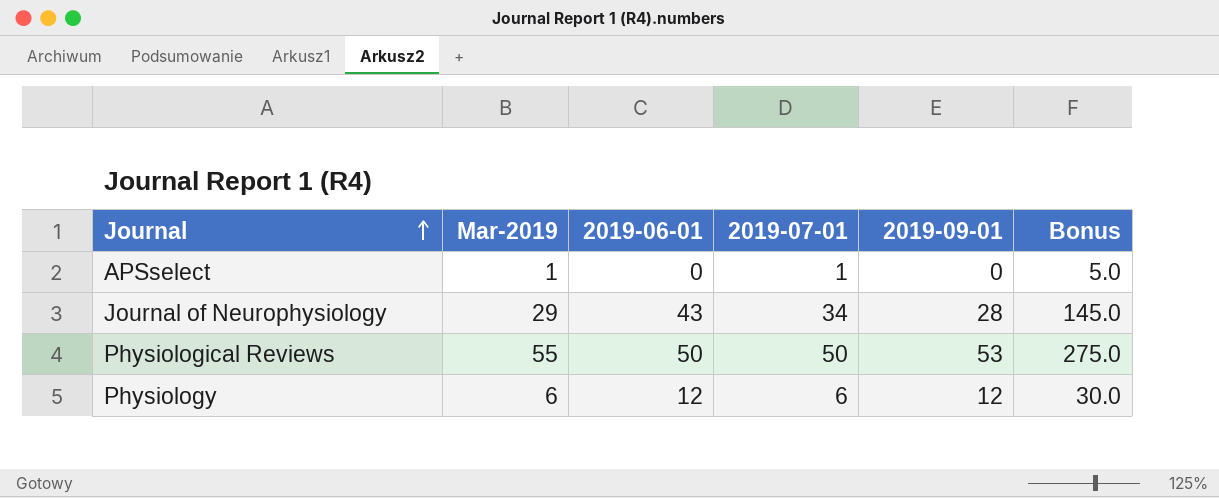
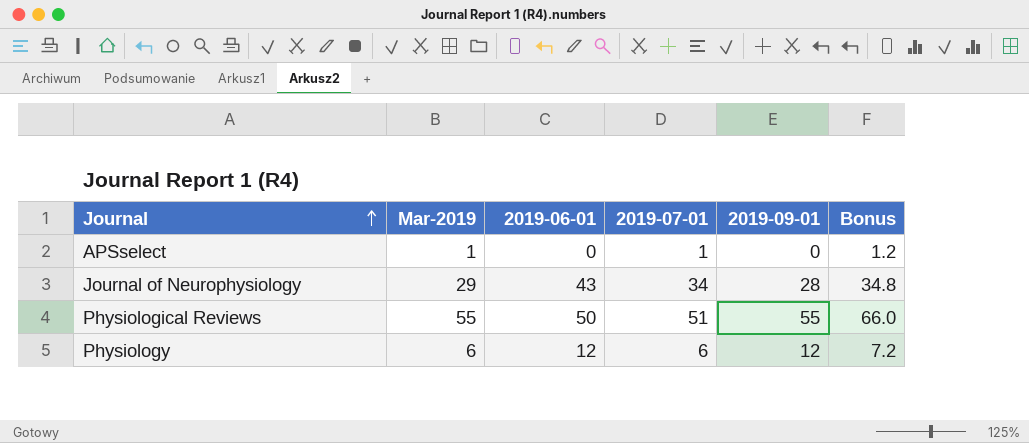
column Bonus | formula: [Mar-2019] * 5 -> [Mar-2019] * 1.2
Physiological Reviews | 2019-07-01: 50 -> 51
Physiological Reviews | 2019-09-01: 53 -> 55

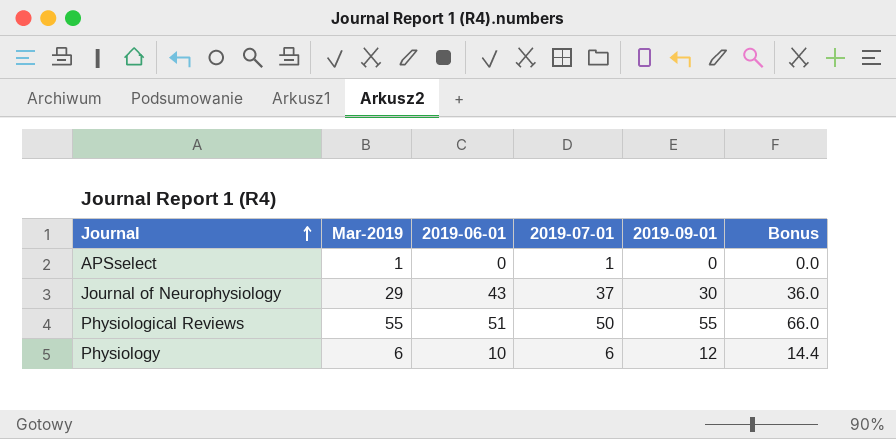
column Bonus | formula: [Mar-2019] * 1.2 -> [2019-09-01] * 1.2
Journal of Neurophysiology | 2019-07-01: 34 -> 37
Journal of Neurophysiology | 2019-09-01: 28 -> 30
Physiological Reviews | 2019-06-01: 50 -> 51
Physiological Reviews | 2019-07-01: 51 -> 50
Physiology | 2019-06-01: 12 -> 10

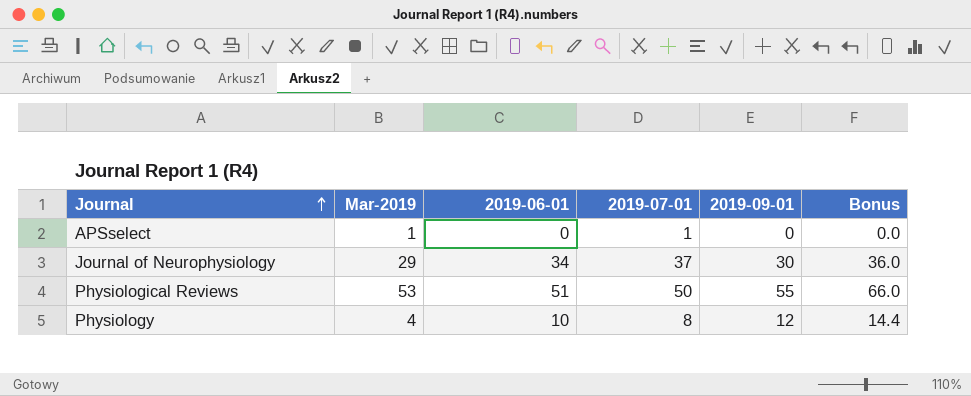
Journal of Neurophysiology | 2019-06-01: 43 -> 34
Physiological Reviews | Mar-2019: 55 -> 53
Physiology | Mar-2019: 6 -> 4
Physiology | 2019-07-01: 6 -> 8

